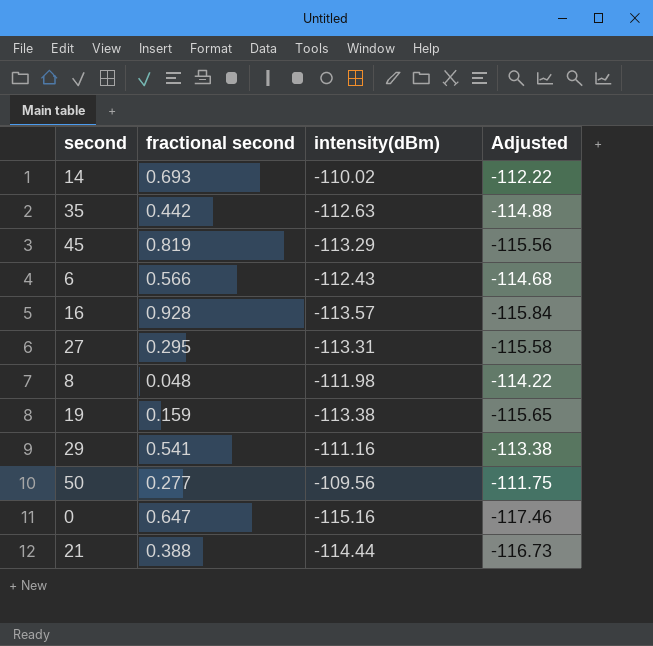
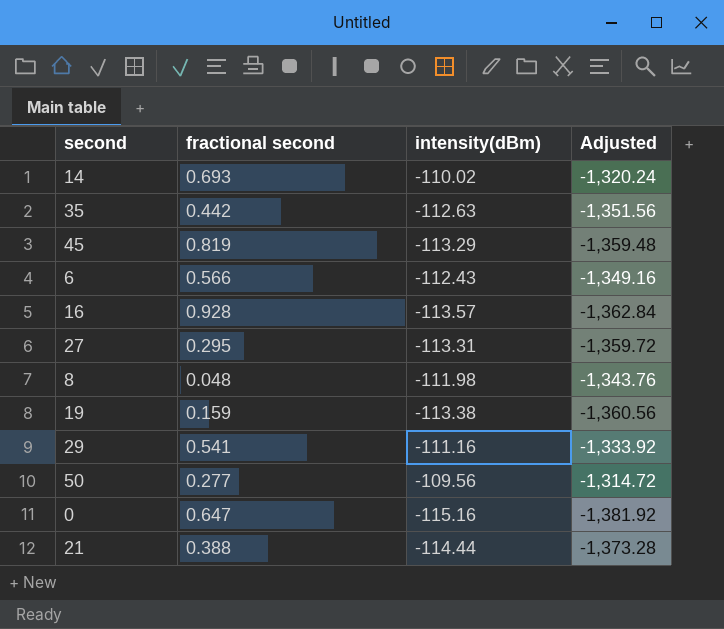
column Adjusted | formula: [intensity(dBm)] * 1.02 -> [intensity(dBm)] * 12

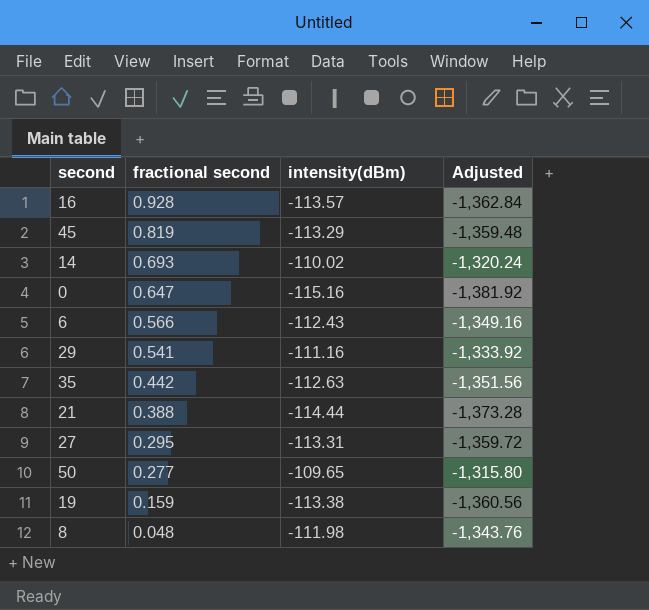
row order: none -> fractional second descending
50 | intensity(dBm): -109.56 -> -109.65
50 | Adjusted: -1,314.72 -> -1,315.80

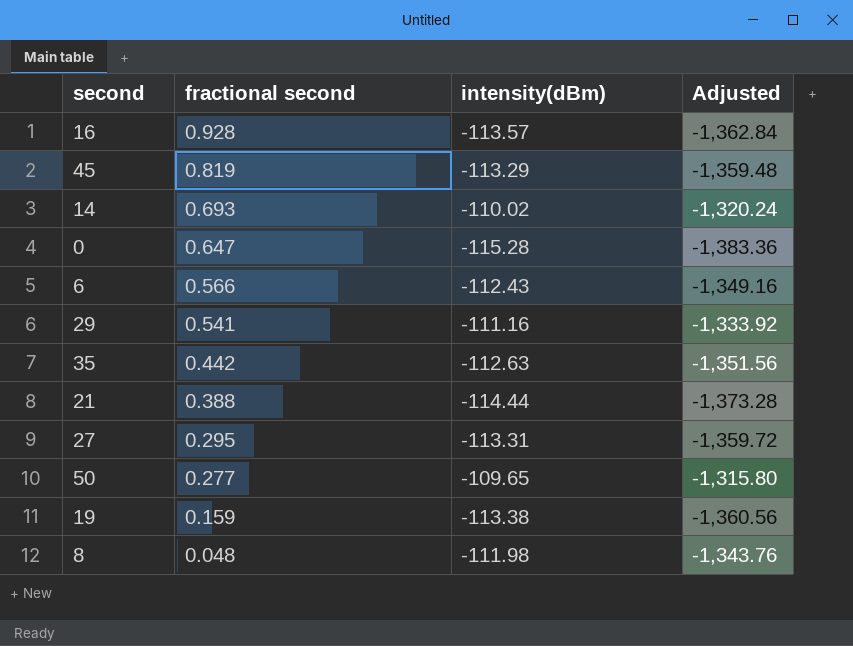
0 | intensity(dBm): -115.16 -> -115.28
0 | Adjusted: -1,381.92 -> -1,383.36

